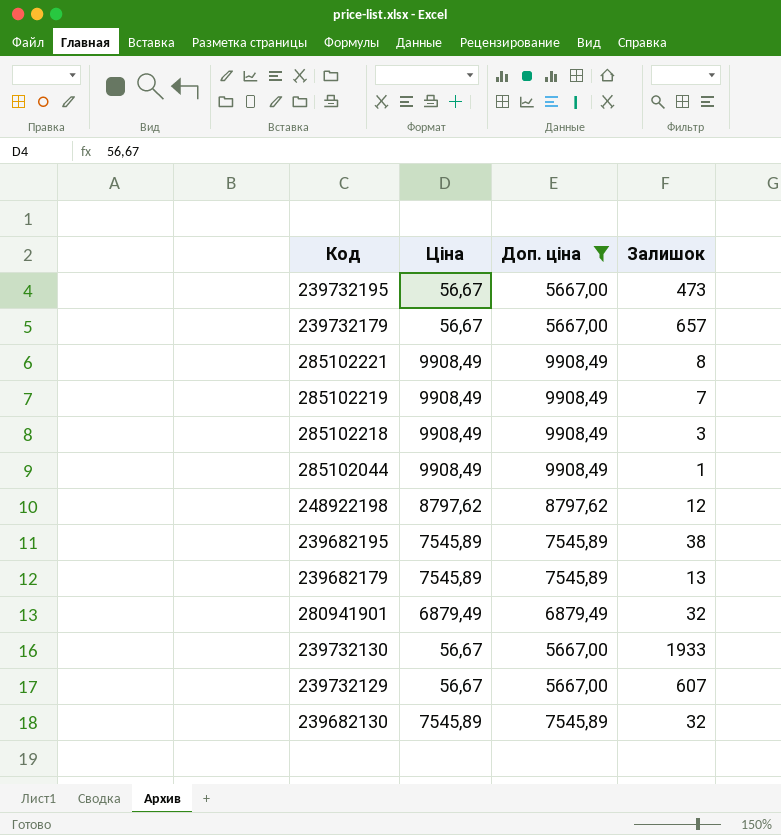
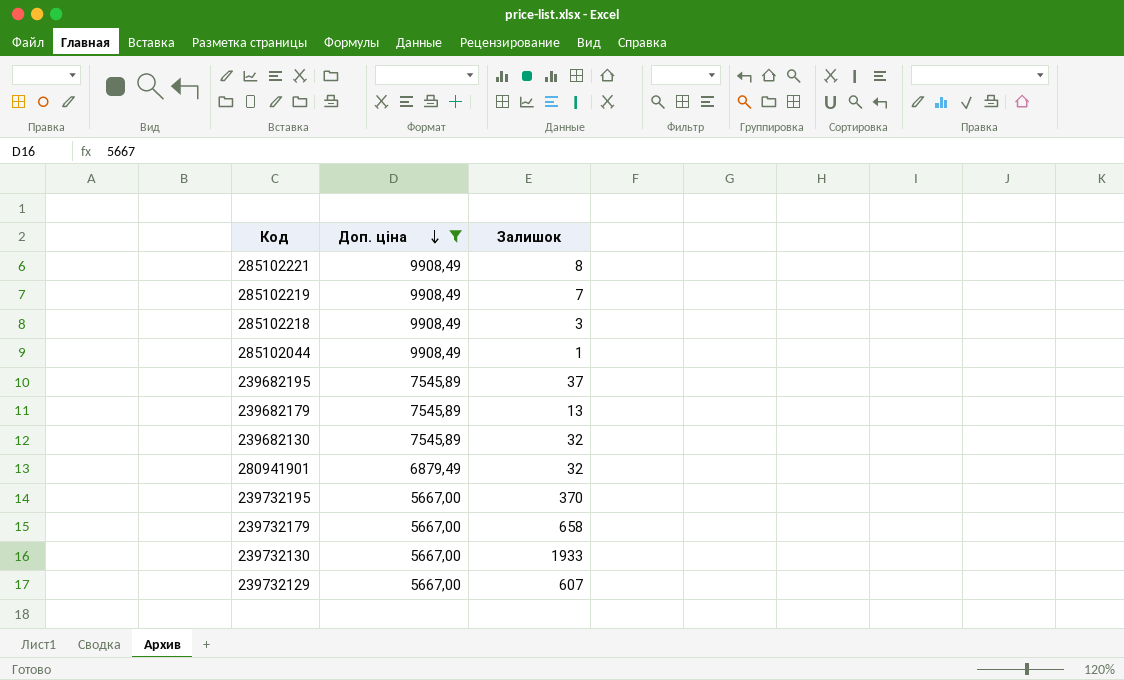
row order: none -> Доп. ціна descending
column Ціна | position: 2 -> none
row 248922198: 8797,62 | 8797,62 | 12 -> none
239682195 | Залишок: 38 -> 37
239732195 | Залишок: 473 -> 370
239732179 | Залишок: 657 -> 658

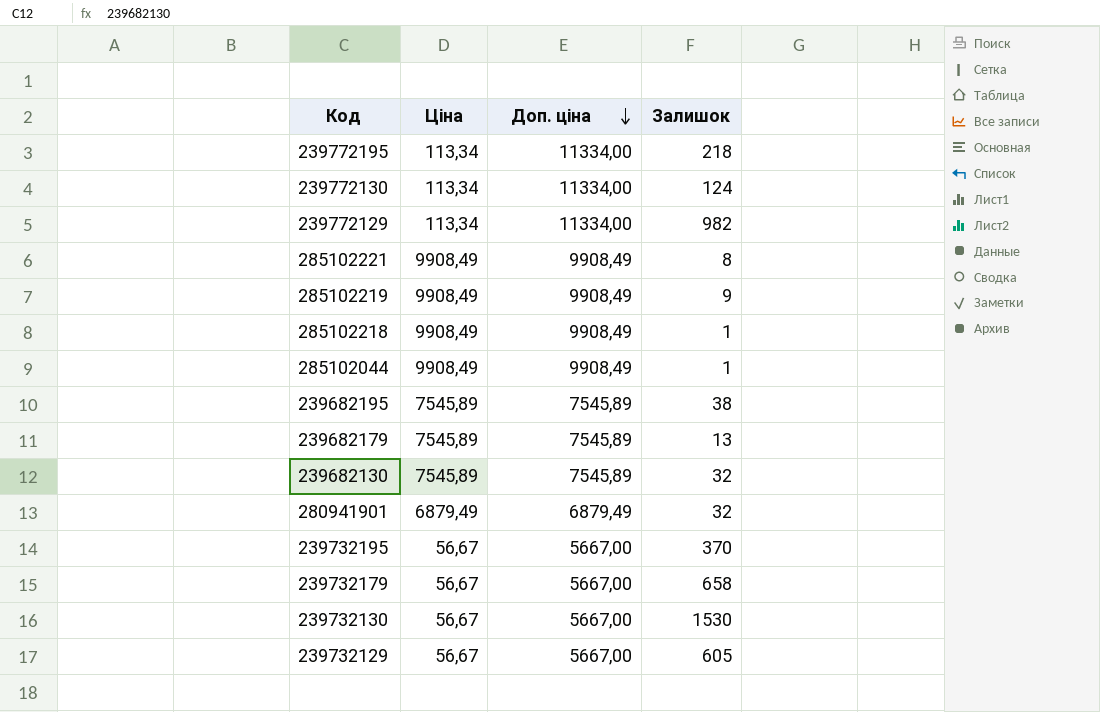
filter: Доп. ціна != 11334,00 -> none
column Ціна | position: none -> 2
285102219 | Залишок: 7 -> 9
285102218 | Залишок: 3 -> 1
239682195 | Залишок: 37 -> 38
239732130 | Залишок: 1933 -> 1530
239732129 | Залишок: 607 -> 605

